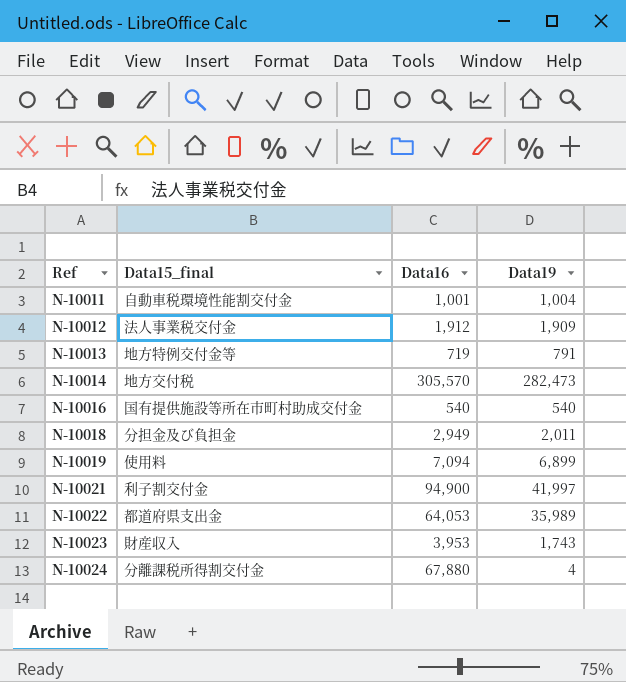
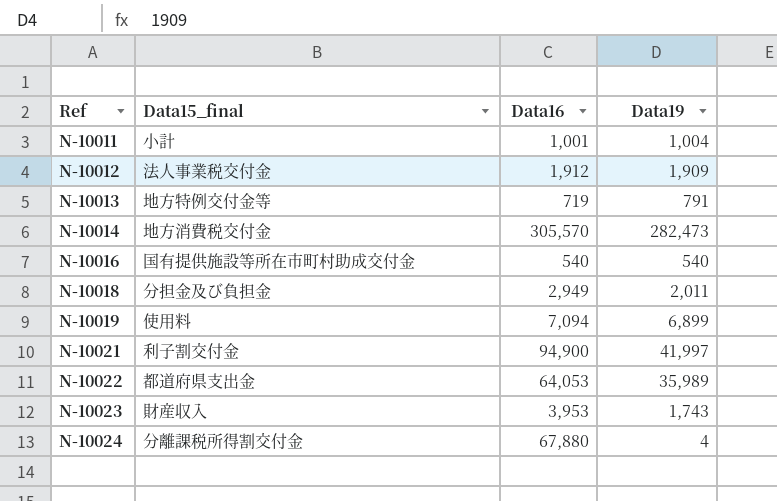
N-10011 | Data15_final: 自動車税環境性能割交付金 -> 小計
N-10014 | Data15_final: 地方交付税 -> 地方消費税交付金

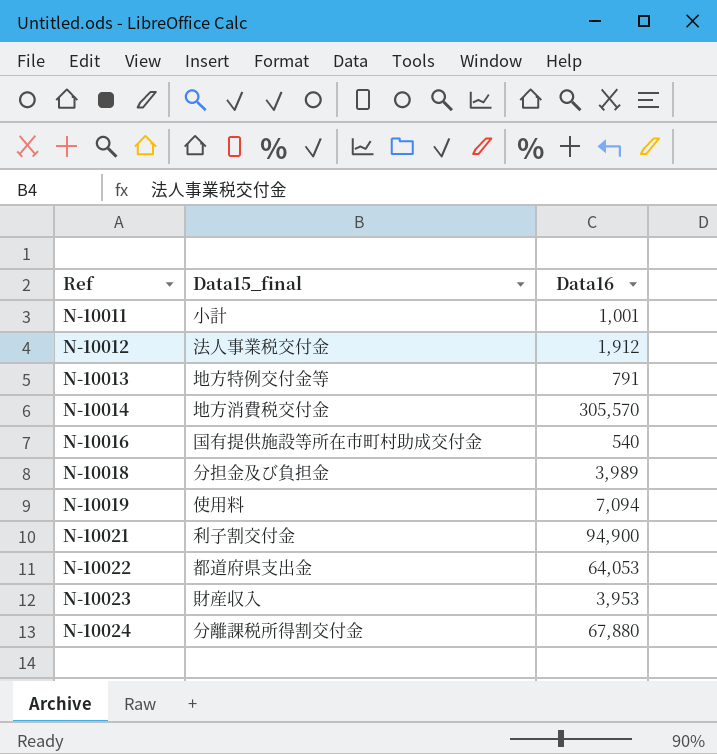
column Data19 | position: 4 -> none
N-10013 | Data16: 719 -> 791
N-10018 | Data16: 2,949 -> 3,989

